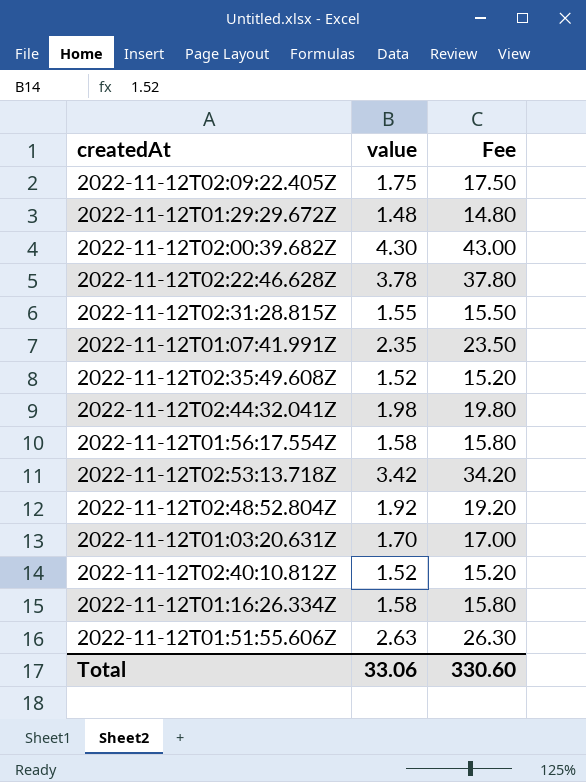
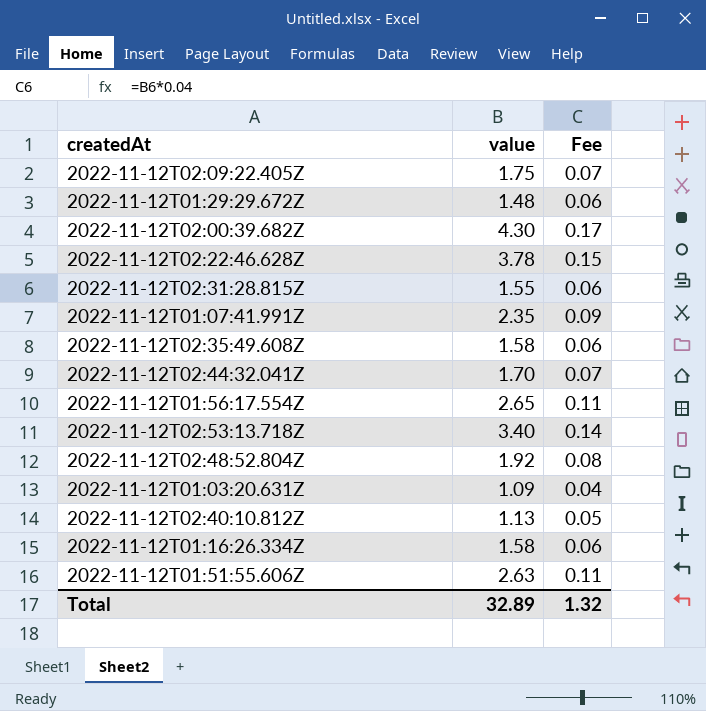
column Fee | formula: [value] * 10 -> [value] * 0.04
2022-11-12T02:35:49.608Z | value: 1.52 -> 1.58
2022-11-12T02:44:32.041Z | value: 1.98 -> 1.70
2022-11-12T01:56:17.554Z | value: 1.58 -> 2.65
2022-11-12T02:53:13.718Z | value: 3.42 -> 3.40
2022-11-12T01:03:20.631Z | value: 1.70 -> 1.09
2022-11-12T02:40:10.812Z | value: 1.52 -> 1.13
Total | value: 33.06 -> 32.89
Total | Fee: 330.60 -> 1.32

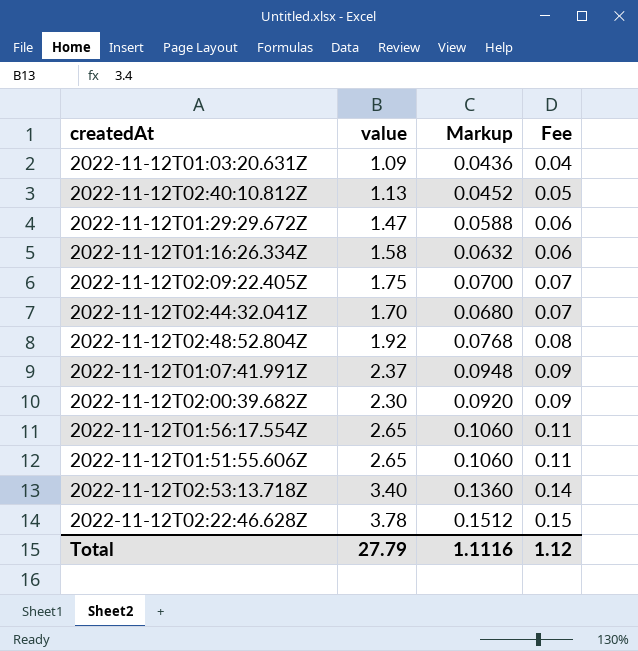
row order: none -> Fee ascending
column Markup | formula: none -> [value] * 0.04
row 2022-11-12T02:31:28.815Z: 1.55 | 0.06 -> none
row 2022-11-12T02:35:49.608Z: 1.58 | 0.06 -> none
2022-11-12T01:29:29.672Z | value: 1.48 -> 1.47
2022-11-12T01:07:41.991Z | value: 2.35 -> 2.37
2022-11-12T02:00:39.682Z | value: 4.30 -> 2.30
2022-11-12T02:00:39.682Z | Fee: 0.17 -> 0.09
2022-11-12T01:51:55.606Z | value: 2.63 -> 2.65
Total | value: 32.89 -> 27.79
Total | Fee: 1.32 -> 1.12

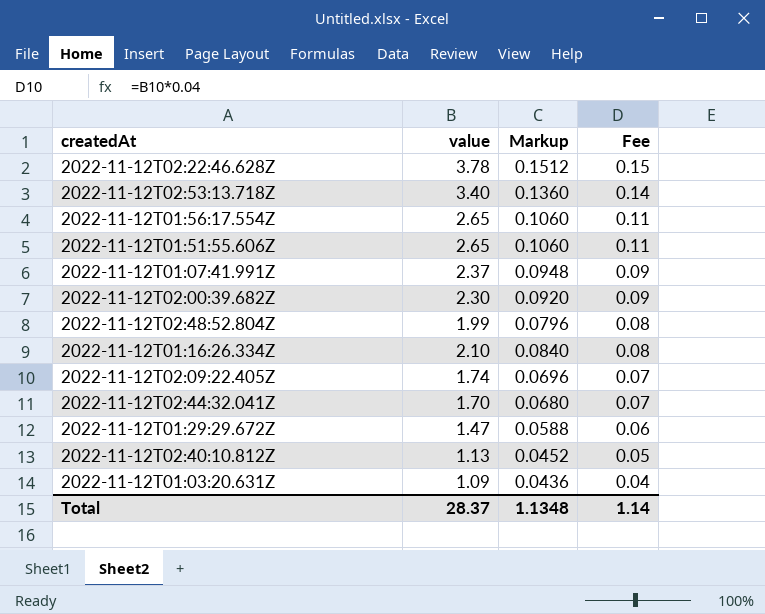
row order: Fee ascending -> Fee descending
2022-11-12T02:48:52.804Z | value: 1.92 -> 1.99
2022-11-12T02:48:52.804Z | Markup: 0.0768 -> 0.0796
2022-11-12T01:16:26.334Z | value: 1.58 -> 2.10
2022-11-12T01:16:26.334Z | Markup: 0.0632 -> 0.0840
2022-11-12T01:16:26.334Z | Fee: 0.06 -> 0.08
2022-11-12T02:09:22.405Z | value: 1.75 -> 1.74
2022-11-12T02:09:22.405Z | Markup: 0.0700 -> 0.0696
Total | value: 27.79 -> 28.37
Total | Markup: 1.1116 -> 1.1348
Total | Fee: 1.12 -> 1.14

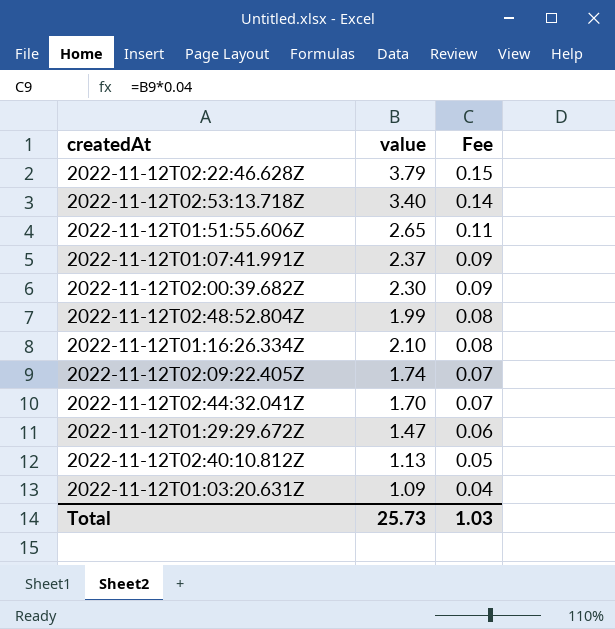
column Markup | formula: [value] * 0.04 -> none
row 2022-11-12T01:56:17.554Z: 2.65 | 0.1060 | 0.11 -> none
2022-11-12T02:22:46.628Z | value: 3.78 -> 3.79
Total | value: 28.37 -> 25.73
Total | Fee: 1.14 -> 1.03

